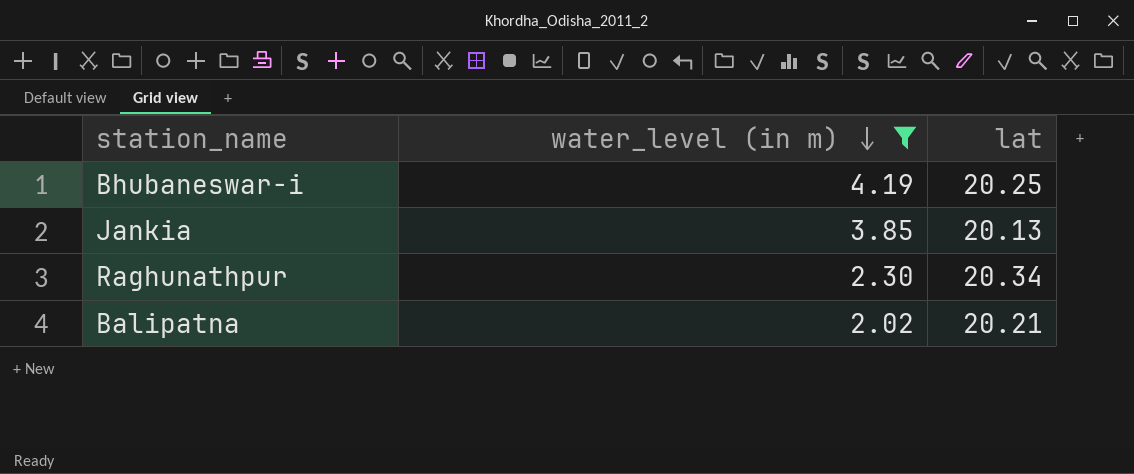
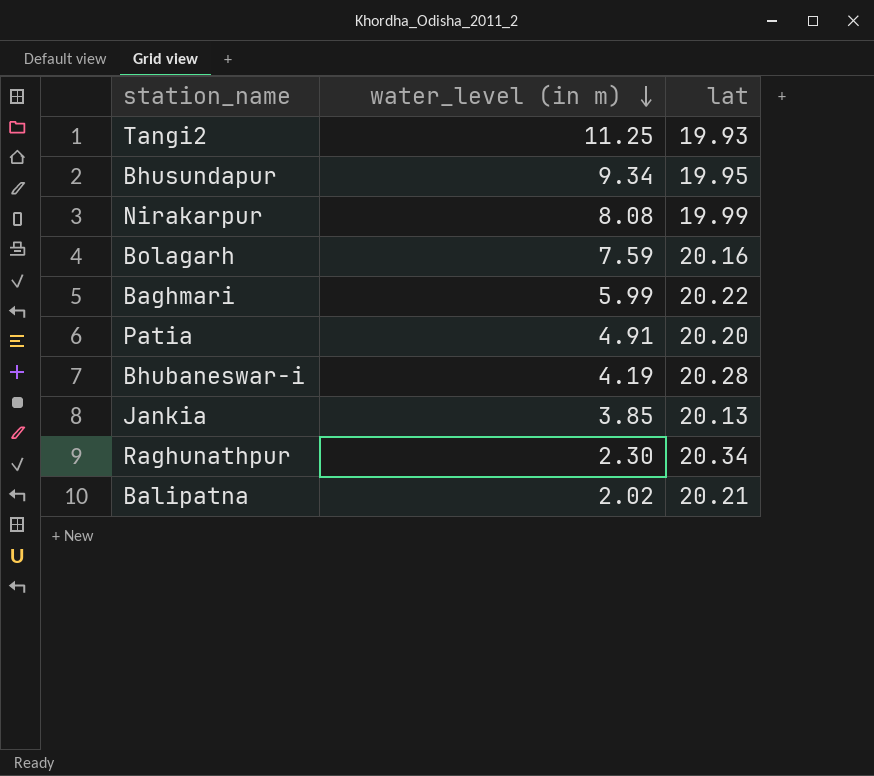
filter: water_level (in m) <= 4.19 -> none
Bhubaneswar-i | lat: 20.25 -> 20.28

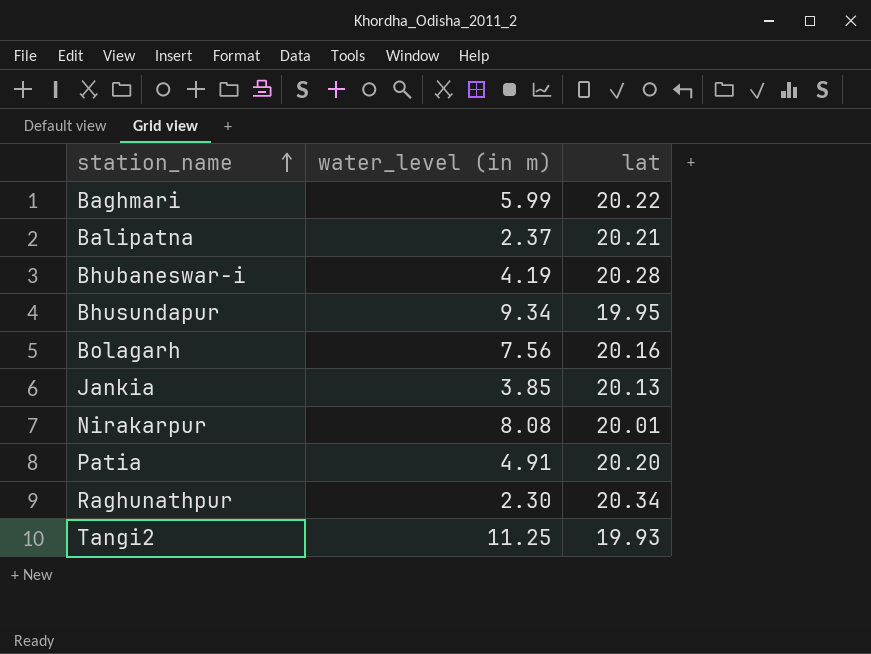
row order: water_level (in m) descending -> station_name ascending
Balipatna | water_level (in m): 2.02 -> 2.37
Bolagarh | water_level (in m): 7.59 -> 7.56
Nirakarpur | lat: 19.99 -> 20.01

